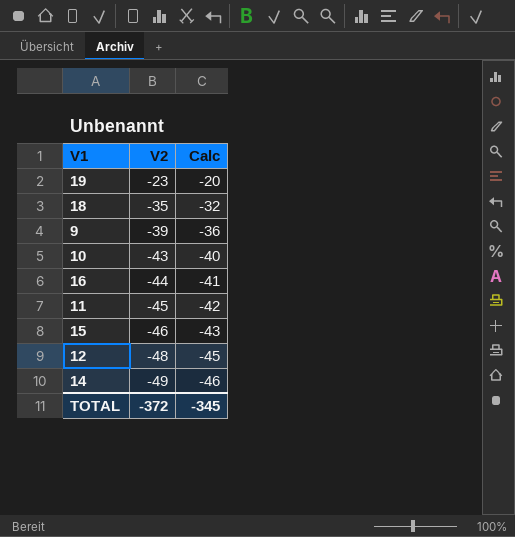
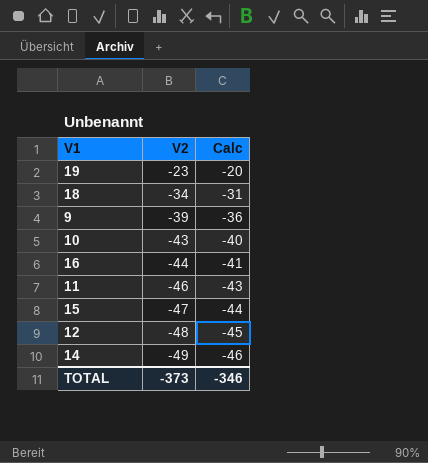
18 | V2: -35 -> -34
18 | Calc: -32 -> -31
11 | V2: -45 -> -46
11 | Calc: -42 -> -43
15 | V2: -46 -> -47
15 | Calc: -43 -> -44
TOTAL | V2: -372 -> -373
TOTAL | Calc: -345 -> -346

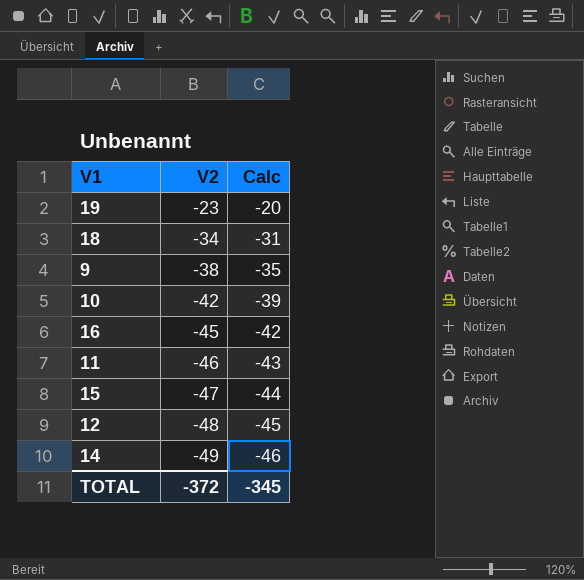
9 | V2: -39 -> -38
9 | Calc: -36 -> -35
10 | V2: -43 -> -42
10 | Calc: -40 -> -39
16 | V2: -44 -> -45
16 | Calc: -41 -> -42
TOTAL | V2: -373 -> -372
TOTAL | Calc: -346 -> -345

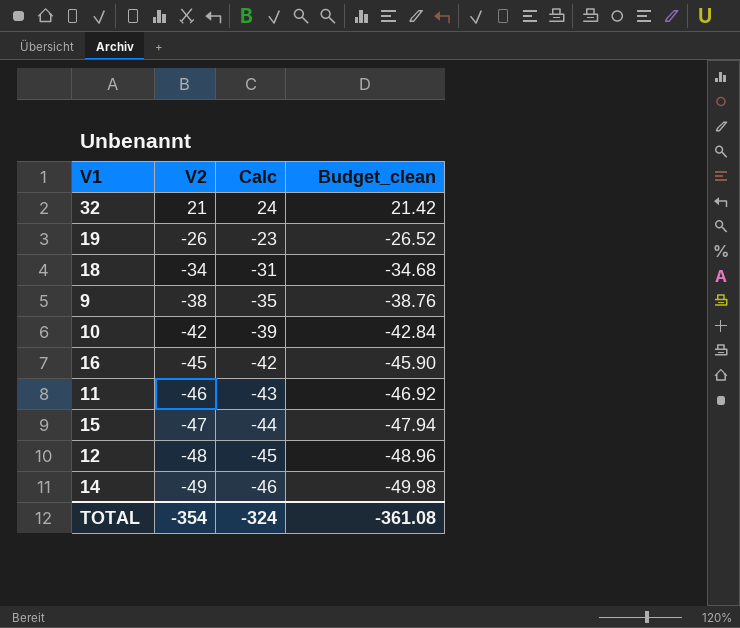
column Budget_clean | formula: none -> [V2] * 1.02
row 32: none -> 21 | 24 | 21.42
19 | V2: -23 -> -26
19 | Calc: -20 -> -23
TOTAL | V2: -372 -> -354
TOTAL | Calc: -345 -> -324

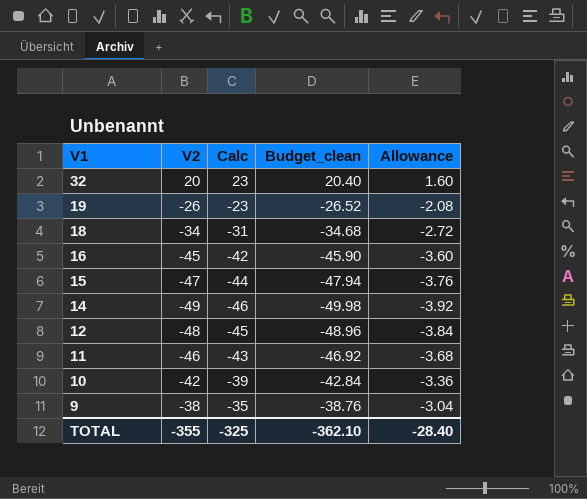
row order: V2 descending -> V1 descending
column Allowance | formula: none -> [V2] * 0.08
32 | V2: 21 -> 20
32 | Calc: 24 -> 23
32 | Budget_clean: 21.42 -> 20.40
TOTAL | V2: -354 -> -355
TOTAL | Calc: -324 -> -325
TOTAL | Budget_clean: -361.08 -> -362.10

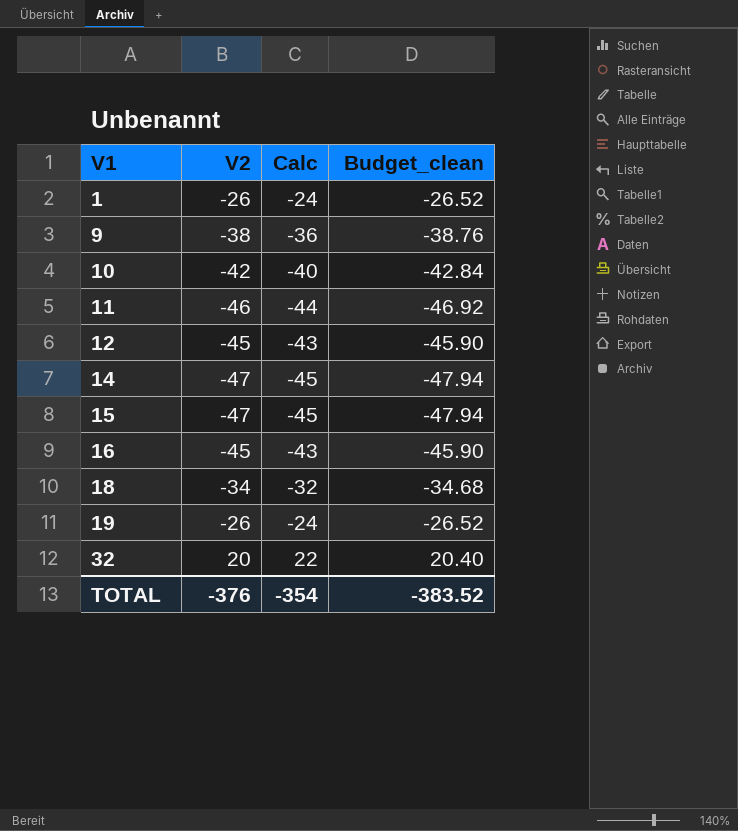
row order: V1 descending -> V1 ascending
column Allowance | formula: [V2] * 0.08 -> none
column Calc | formula: [V2] + 3 -> [V2] + 2
row 1: none -> -26 | -24 | -26.52
12 | V2: -48 -> -45
12 | Budget_clean: -48.96 -> -45.90
14 | V2: -49 -> -47
14 | Budget_clean: -49.98 -> -47.94
TOTAL | V2: -355 -> -376
TOTAL | Calc: -325 -> -354
TOTAL | Budget_clean: -362.10 -> -383.52

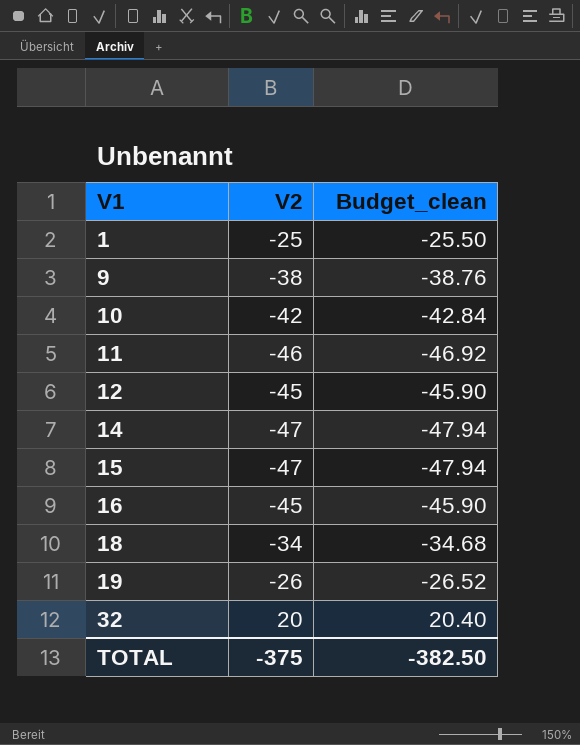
column Calc | formula: [V2] + 2 -> none
1 | V2: -26 -> -25
1 | Budget_clean: -26.52 -> -25.50
TOTAL | V2: -376 -> -375
TOTAL | Budget_clean: -383.52 -> -382.50

